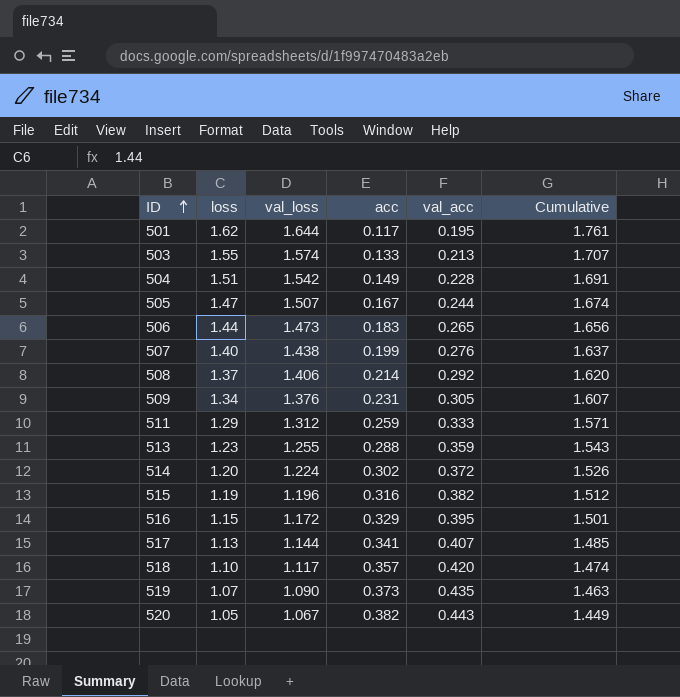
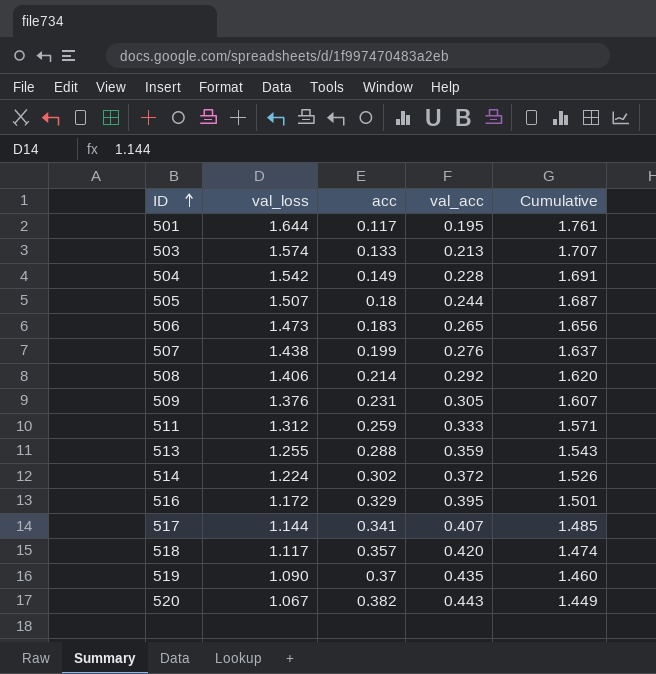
column loss | position: 2 -> none
row 515: 1.19 | 1.196 | 0.316 | 0.382 | 1.512 -> none
505 | acc: 0.167 -> 0.18
505 | Cumulative: 1.674 -> 1.687
519 | acc: 0.373 -> 0.37
519 | Cumulative: 1.463 -> 1.460

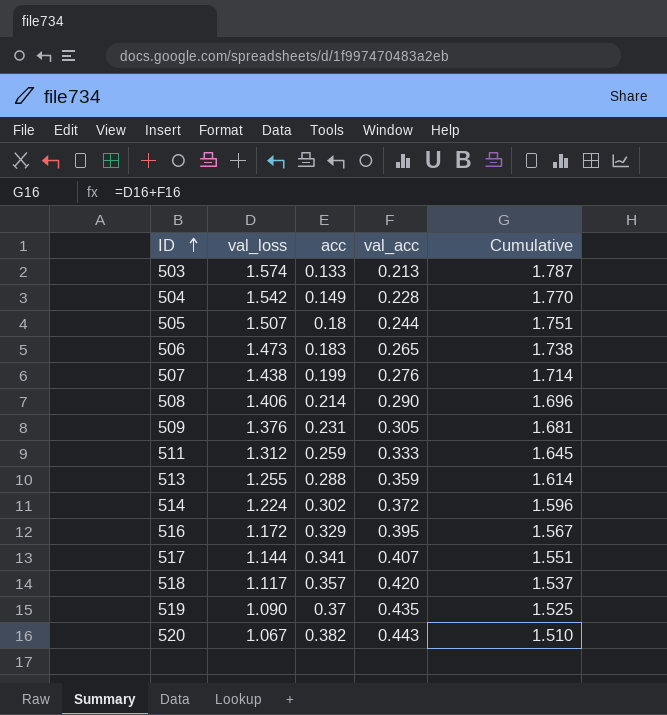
column Cumulative | formula: [val_loss] + [acc] -> [val_loss] + [val_acc]
row 501: 1.644 | 0.117 | 0.195 | 1.761 -> none
508 | val_acc: 0.292 -> 0.290

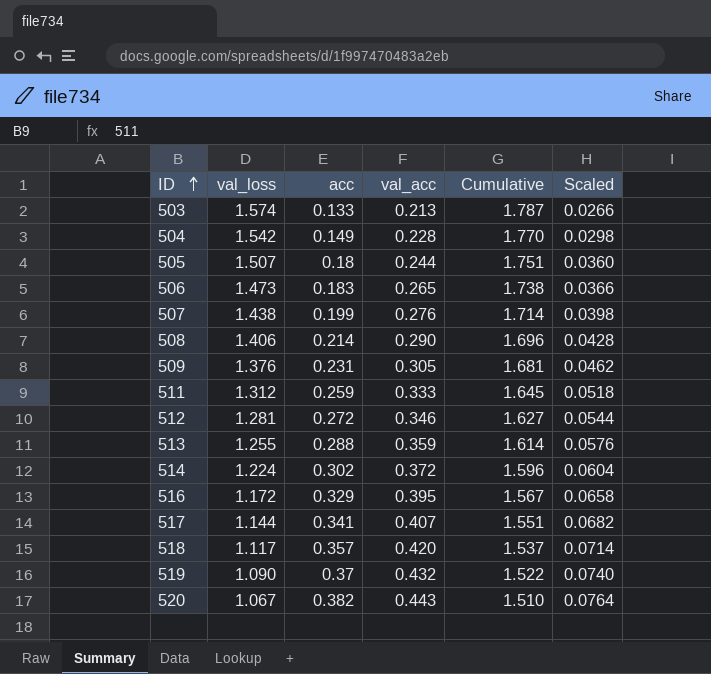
column Scaled | formula: none -> [acc] * 0.2
row 512: none -> 1.281 | 0.272 | 0.346 | 1.627 | 0.0544
519 | val_acc: 0.435 -> 0.432
519 | Cumulative: 1.525 -> 1.522

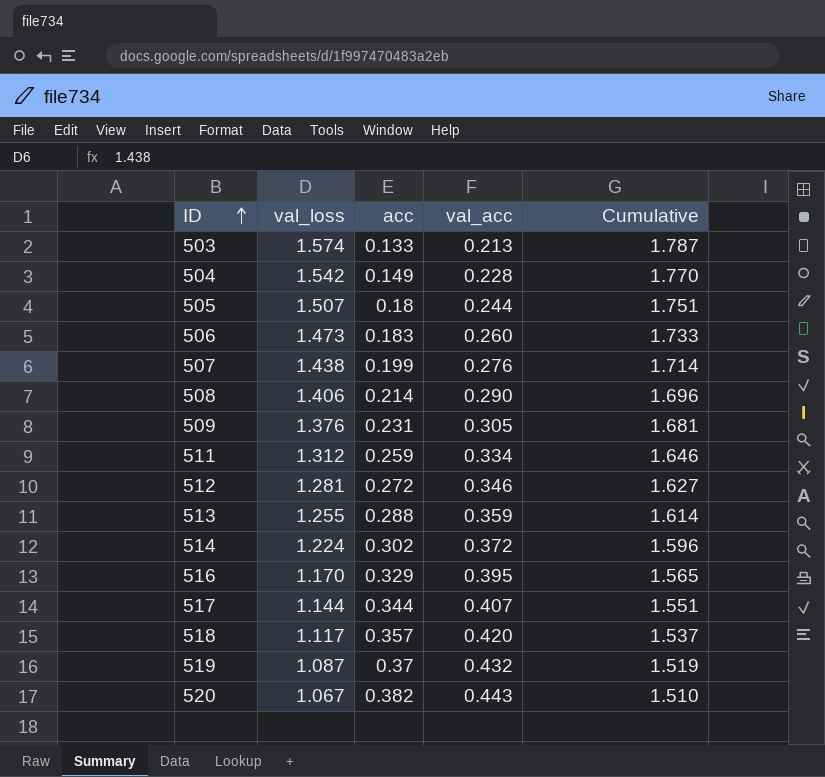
column Scaled | formula: [acc] * 0.2 -> none
506 | val_acc: 0.265 -> 0.260
506 | Cumulative: 1.738 -> 1.733
511 | val_acc: 0.333 -> 0.334
511 | Cumulative: 1.645 -> 1.646
516 | val_loss: 1.172 -> 1.170
516 | Cumulative: 1.567 -> 1.565
517 | acc: 0.341 -> 0.344
519 | val_loss: 1.090 -> 1.087
519 | Cumulative: 1.522 -> 1.519

